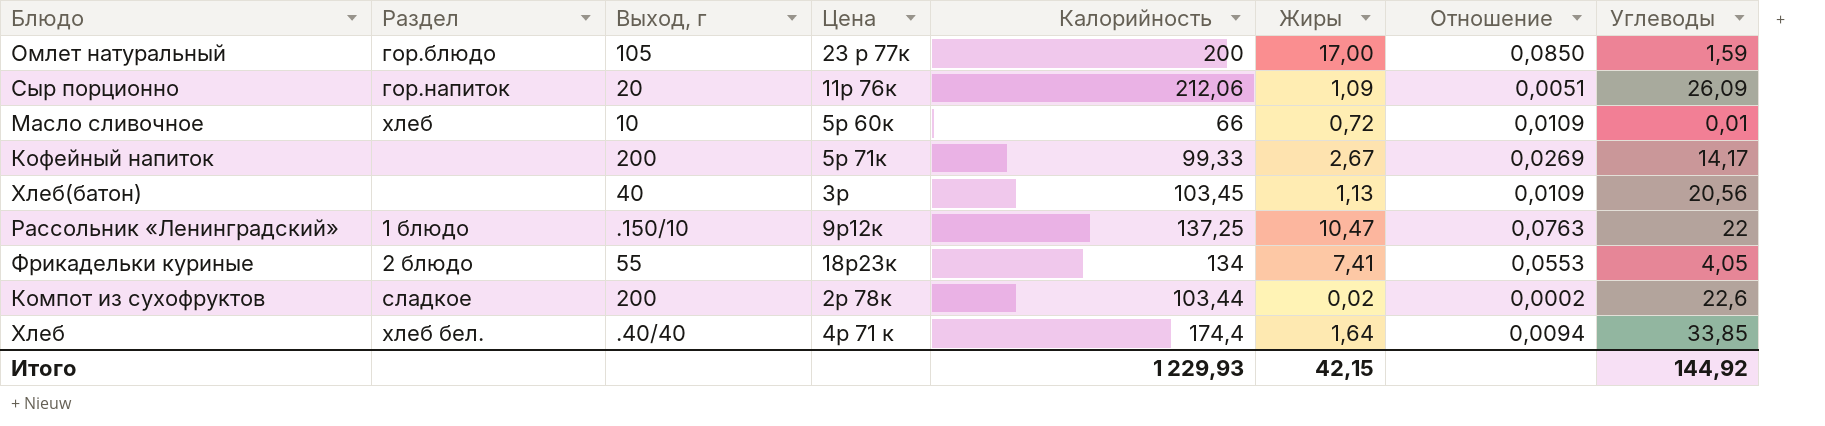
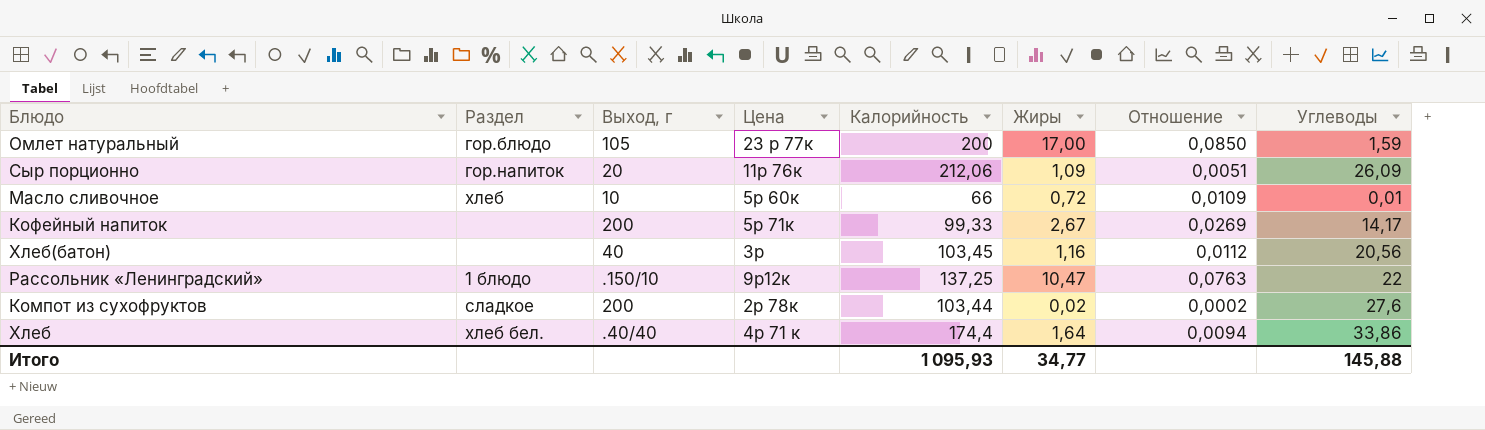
row Фрикадельки куриные: 2 блюдо | 55 | 18р23к | 134 | 7,41 | 0,0553 | 4,05 -> none
Хлеб(батон) | Жиры: 1,13 -> 1,16
Хлеб(батон) | Отношение: 0,0109 -> 0,0112
Компот из сухофруктов | Углеводы: 22,6 -> 27,6
Хлеб | Углеводы: 33,85 -> 33,86
Итого | Калорийность: 1 229,93 -> 1 095,93
Итого | Жиры: 42,15 -> 34,77
Итого | Углеводы: 144,92 -> 145,88

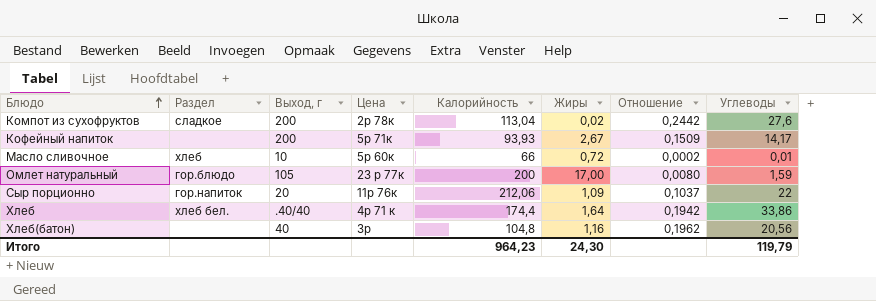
row order: none -> Блюдо ascending
column Отношение | formula: [Жиры] / [Калорийность] -> [Углеводы] / [Калорийность]
row Рассольник «Ленинградский»: 1 блюдо | .150/10 | 9р12к | 137,25 | 10,47 | 0,0763 | 22 -> none
Компот из сухофруктов | Калорийность: 103,44 -> 113,04
Кофейный напиток | Калорийность: 99,33 -> 93,93
Сыр порционно | Углеводы: 26,09 -> 22
Хлеб(батон) | Калорийность: 103,45 -> 104,8
Итого | Калорийность: 1 095,93 -> 964,23
Итого | Жиры: 34,77 -> 24,30
Итого | Углеводы: 145,88 -> 119,79

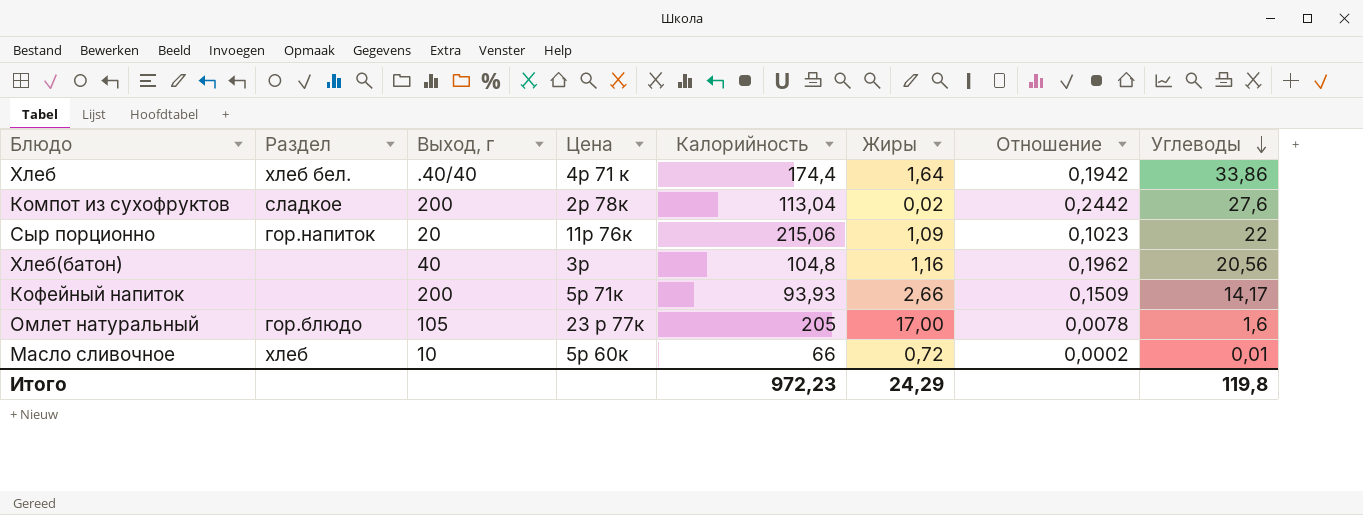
row order: Блюдо ascending -> Углеводы descending
Сыр порционно | Калорийность: 212,06 -> 215,06
Сыр порционно | Отношение: 0,1037 -> 0,1023
Кофейный напиток | Жиры: 2,67 -> 2,66
Омлет натуральный | Калорийность: 200 -> 205
Омлет натуральный | Отношение: 0,0080 -> 0,0078
Омлет натуральный | Углеводы: 1,59 -> 1,6
Итого | Калорийность: 964,23 -> 972,23
Итого | Жиры: 24,30 -> 24,29
Итого | Углеводы: 119,79 -> 119,8

